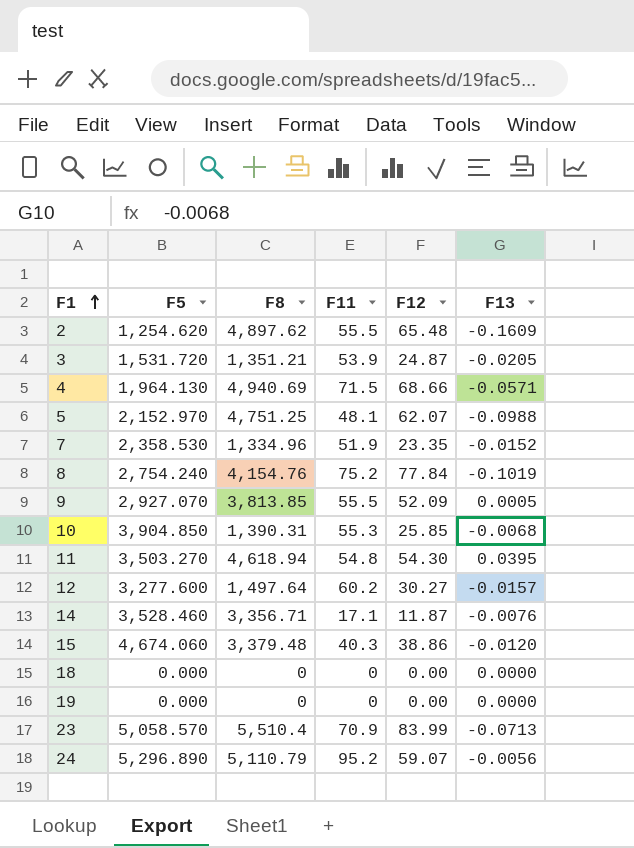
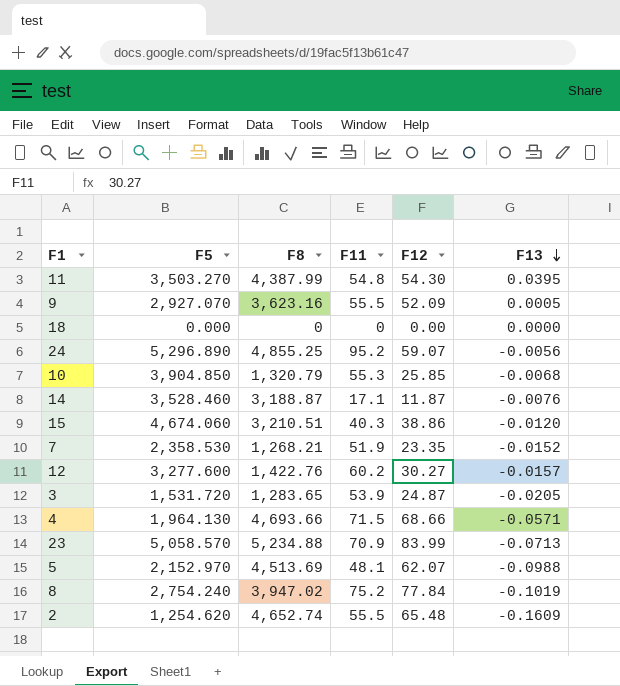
row order: F1 ascending -> F13 descending
row 19: 0.000 | 0 | 0 | 0.00 | 0.0000 -> none
11 | F8: 4,618.94 -> 4,387.99
9 | F8: 3,813.85 -> 3,623.16
24 | F8: 5,110.79 -> 4,855.25
10 | F8: 1,390.31 -> 1,320.79
14 | F8: 3,356.71 -> 3,188.87
15 | F8: 3,379.48 -> 3,210.51
7 | F8: 1,334.96 -> 1,268.21
12 | F8: 1,497.64 -> 1,422.76
3 | F8: 1,351.21 -> 1,283.65
4 | F8: 4,940.69 -> 4,693.66
23 | F8: 5,510.4 -> 5,234.88
5 | F8: 4,751.25 -> 4,513.69
8 | F8: 4,154.76 -> 3,947.02
2 | F8: 4,897.62 -> 4,652.74

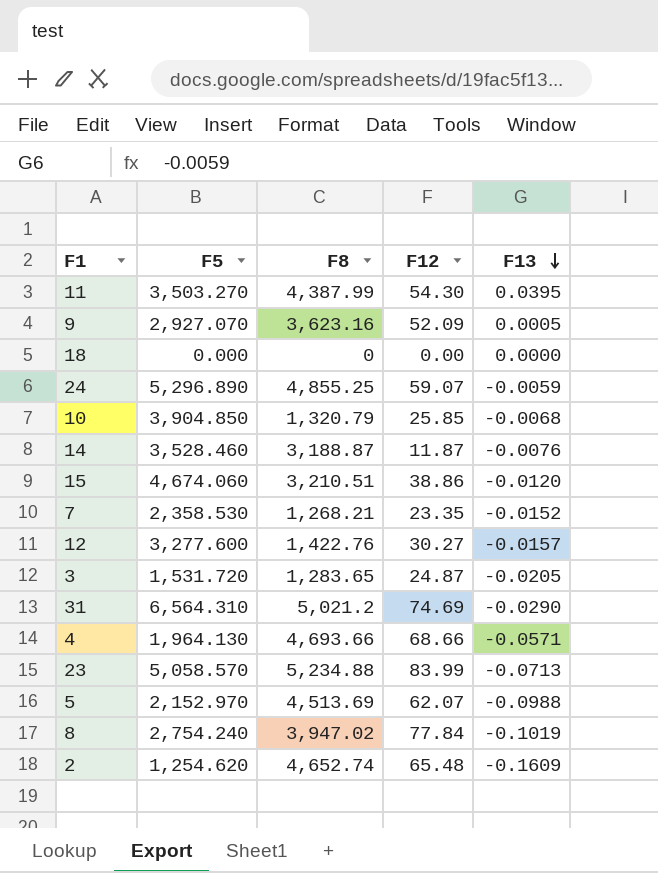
column F11 | position: 4 -> none
24 | F13: -0.0056 -> -0.0059
row 31: none -> 6,564.310 | 5,021.2 | 74.69 | -0.0290

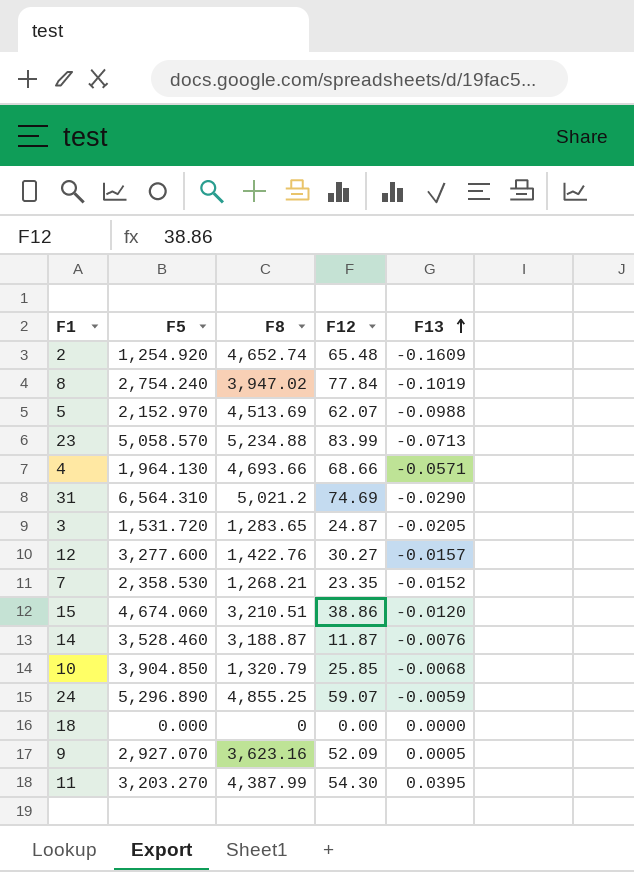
row order: F13 descending -> F13 ascending
2 | F5: 1,254.620 -> 1,254.920
11 | F5: 3,503.270 -> 3,203.270

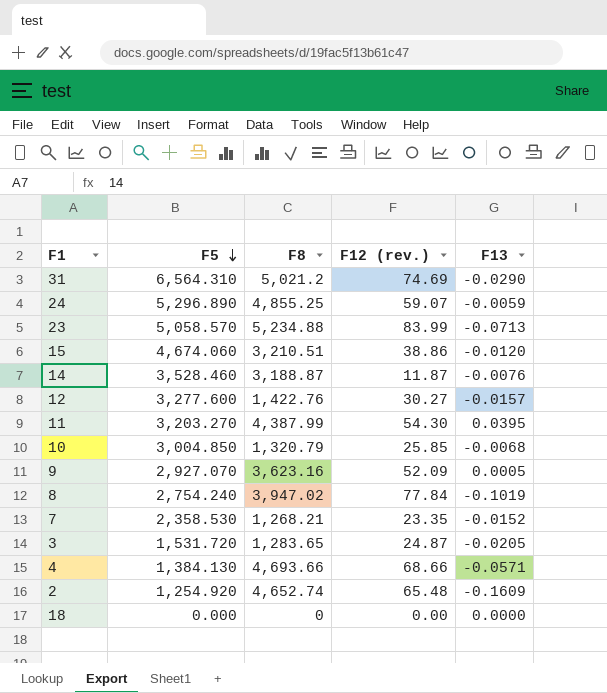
row order: F13 ascending -> F5 descending
column name: F12 -> F12 (rev.)
row 5: 2,152.970 | 4,513.69 | 62.07 | -0.0988 -> none
10 | F5: 3,904.850 -> 3,004.850
4 | F5: 1,964.130 -> 1,384.130

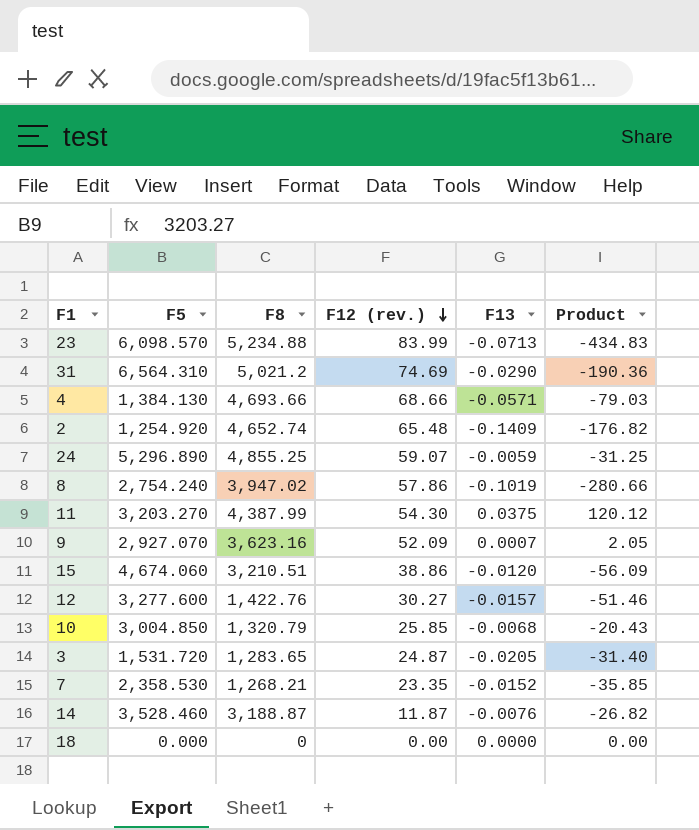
row order: F5 descending -> F12 (rev.) descending
column Product | formula: none -> [F5] * [F13]
23 | F5: 5,058.570 -> 6,098.570
2 | F13: -0.1609 -> -0.1409
8 | F12 (rev.): 77.84 -> 57.86
11 | F13: 0.0395 -> 0.0375
9 | F13: 0.0005 -> 0.0007

